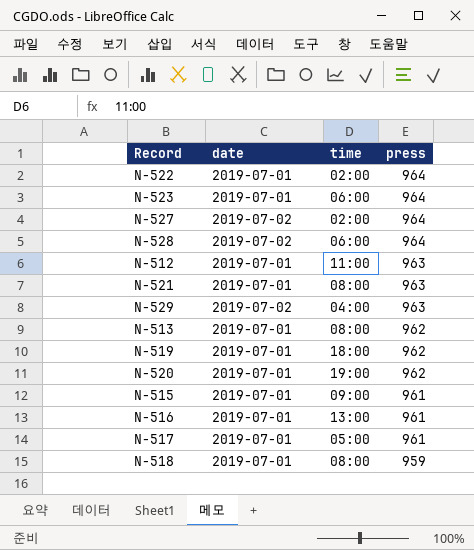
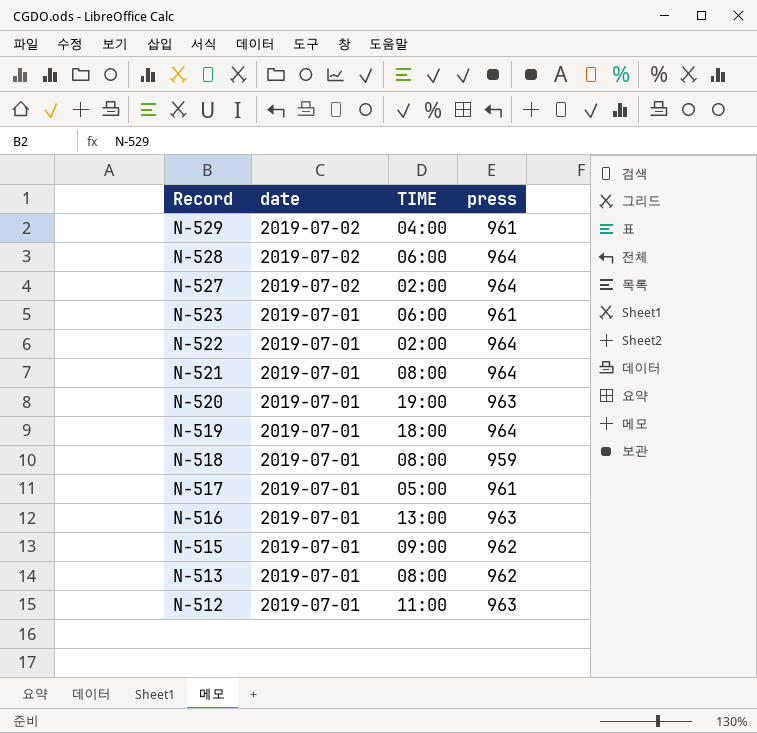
row order: press descending -> Record descending
column name: time -> TIME
N-529 | press: 963 -> 961
N-523 | press: 964 -> 961
N-521 | press: 963 -> 964
N-520 | press: 962 -> 963
N-519 | press: 962 -> 964
N-516 | press: 961 -> 963
N-515 | press: 961 -> 962

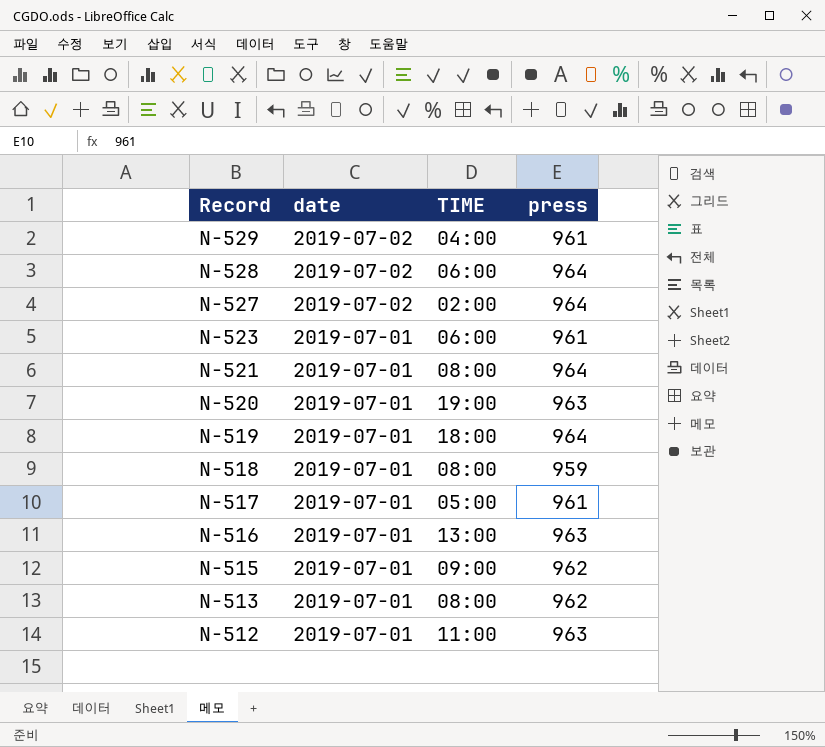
row N-522: 2019-07-01 | 02:00 | 964 -> none

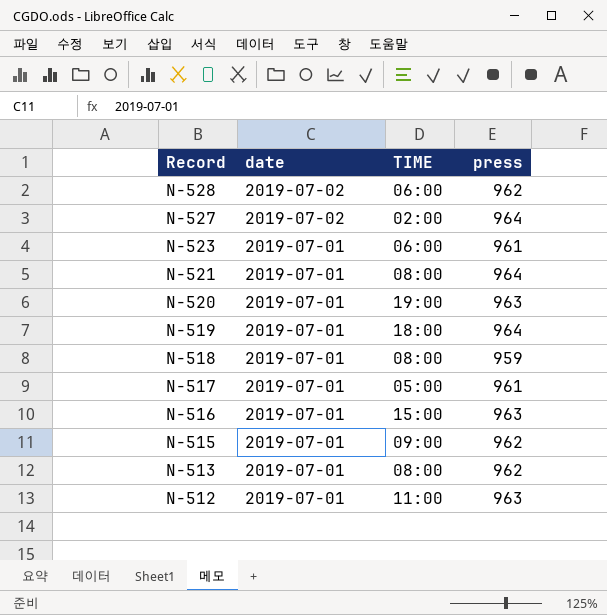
row N-529: 2019-07-02 | 04:00 | 961 -> none
N-528 | press: 964 -> 962
N-516 | TIME: 13:00 -> 15:00

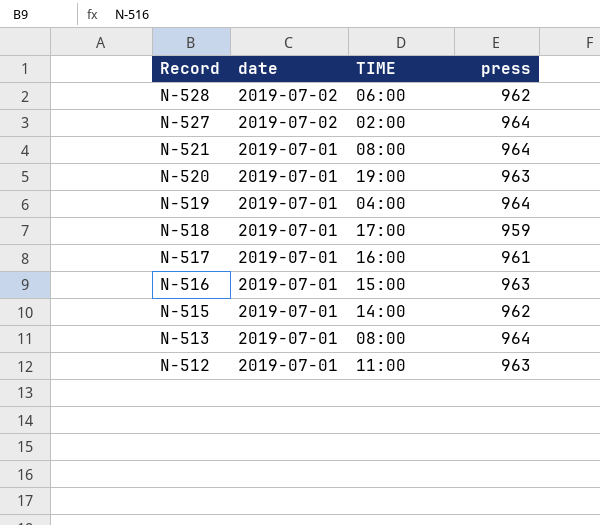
row N-523: 2019-07-01 | 06:00 | 961 -> none
N-519 | TIME: 18:00 -> 04:00
N-518 | TIME: 08:00 -> 17:00
N-517 | TIME: 05:00 -> 16:00
N-515 | TIME: 09:00 -> 14:00
N-513 | press: 962 -> 964

